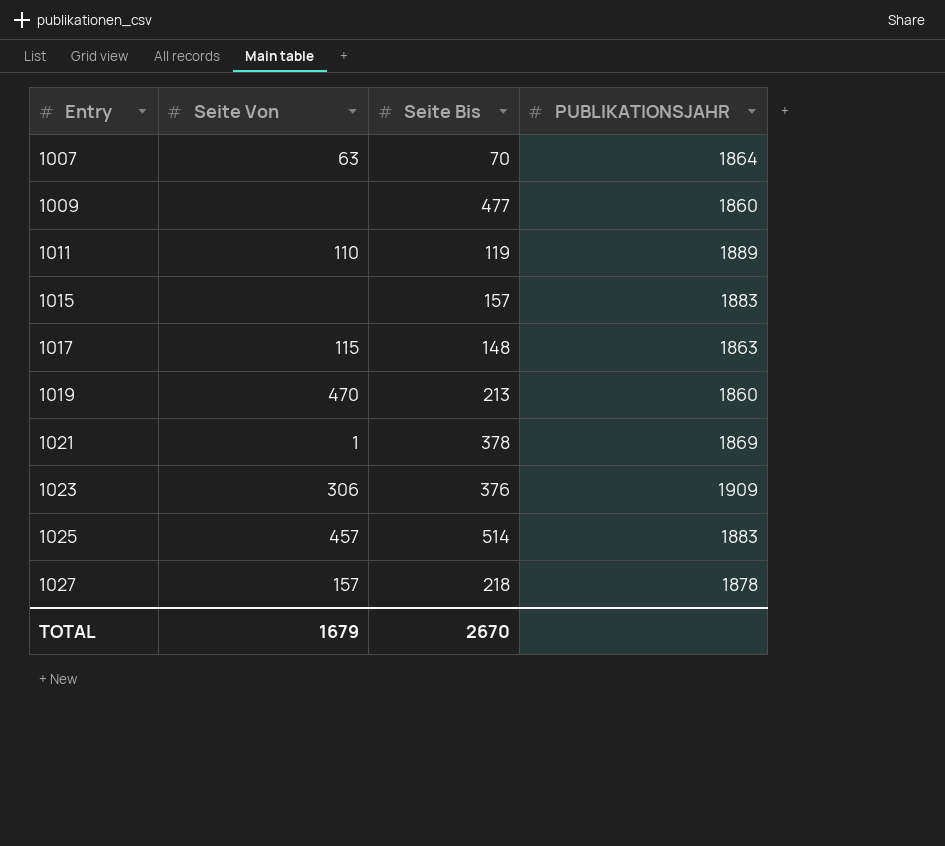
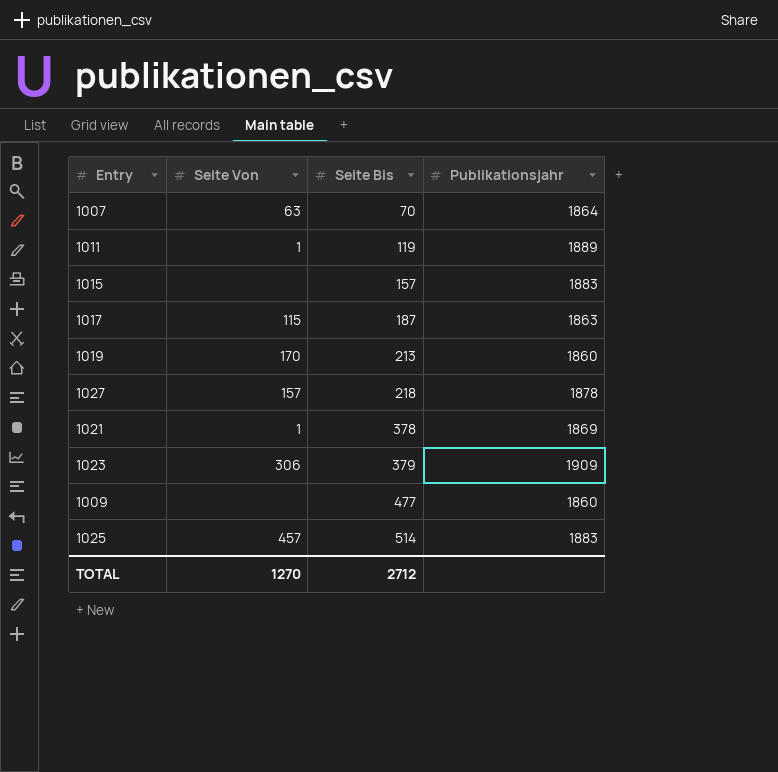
row order: Entry ascending -> Seite Bis ascending
column name: PUBLIKATIONSJAHR -> Publikationsjahr
1011 | Seite Von: 110 -> 1
1017 | Seite Bis: 148 -> 187
1019 | Seite Von: 470 -> 170
1023 | Seite Bis: 376 -> 379
TOTAL | Seite Von: 1679 -> 1270
TOTAL | Seite Bis: 2670 -> 2712

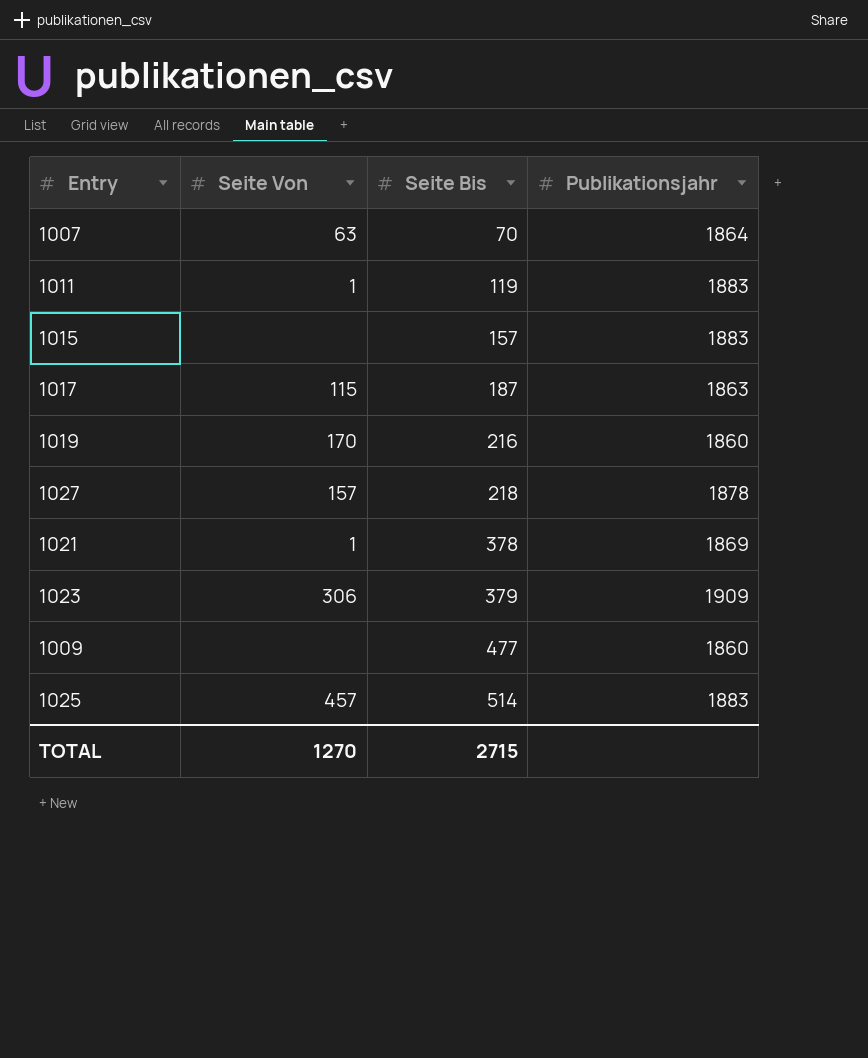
1011 | Publikationsjahr: 1889 -> 1883
1019 | Seite Bis: 213 -> 216
TOTAL | Seite Bis: 2712 -> 2715

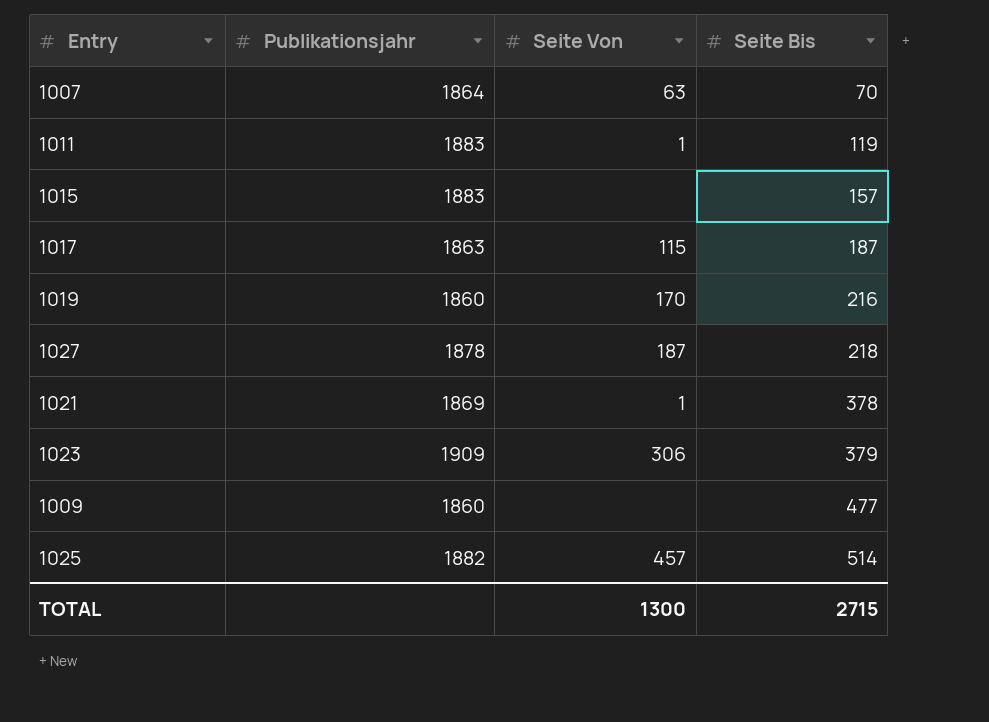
column Publikationsjahr | position: 4 -> 2
1027 | Seite Von: 157 -> 187
1025 | Publikationsjahr: 1883 -> 1882
TOTAL | Seite Von: 1270 -> 1300

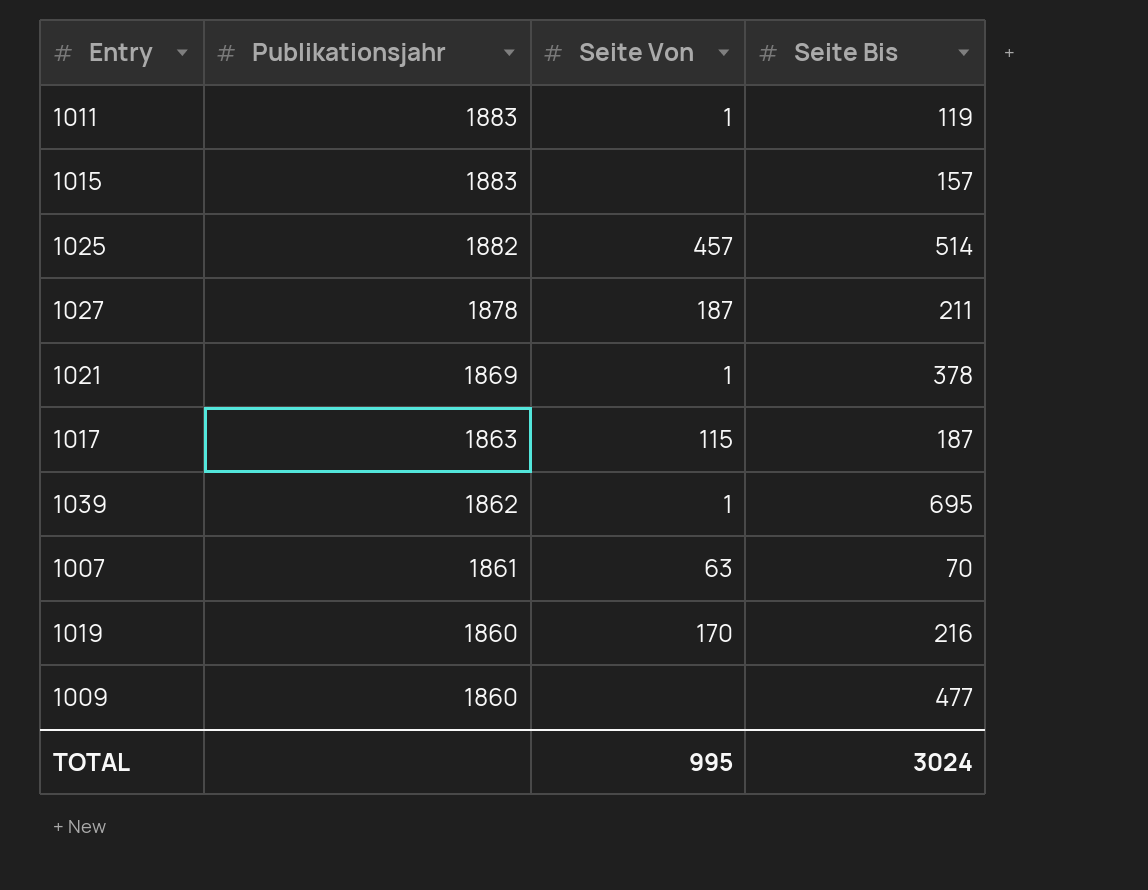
row order: Seite Bis ascending -> Publikationsjahr descending
row 1023: 1909 | 306 | 379 -> none
1027 | Seite Bis: 218 -> 211
row 1039: none -> 1862 | 1 | 695
1007 | Publikationsjahr: 1864 -> 1861
TOTAL | Seite Von: 1300 -> 995
TOTAL | Seite Bis: 2715 -> 3024

